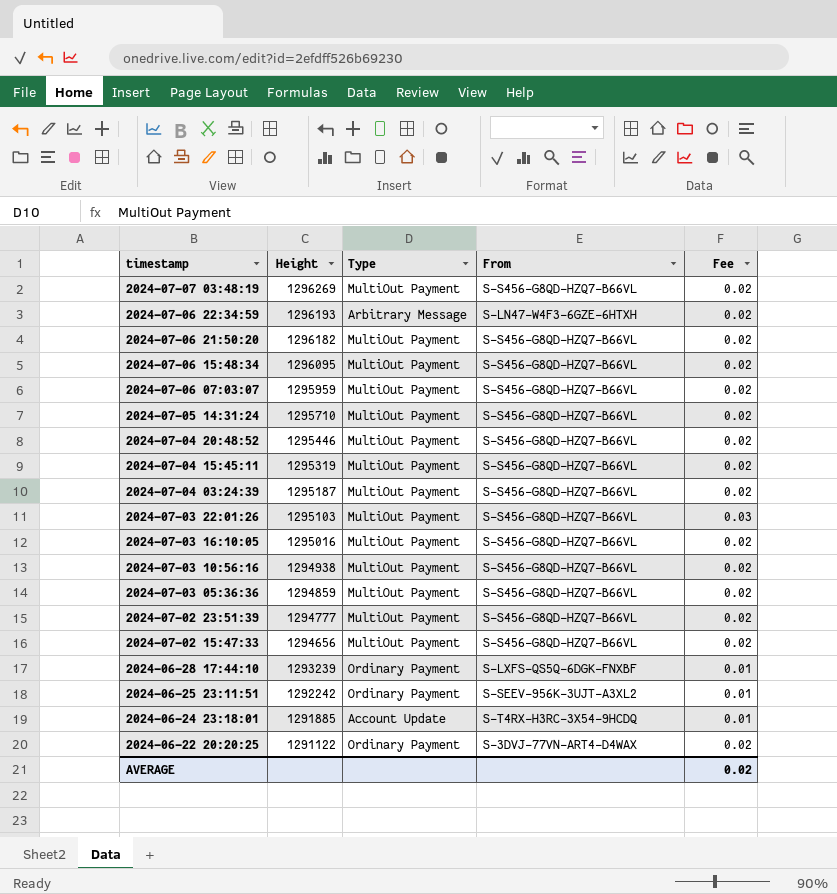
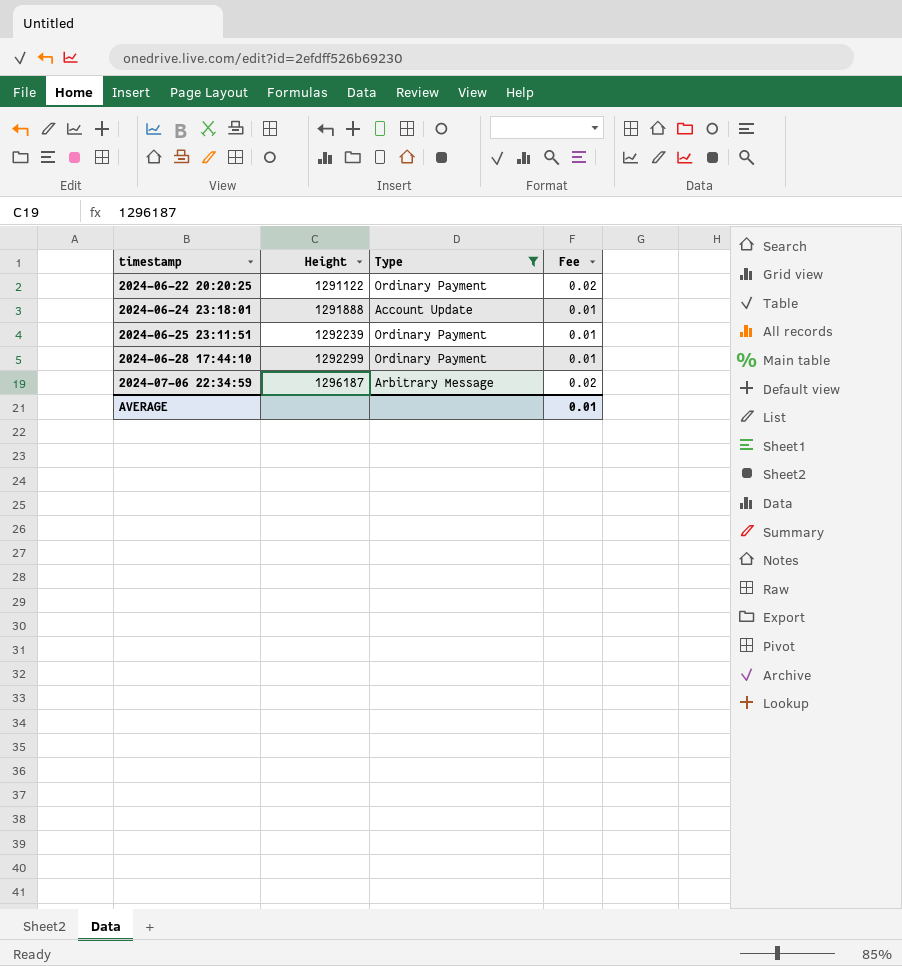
filter: none -> Type != MultiOut Payment
row order: timestamp descending -> timestamp ascending
column From | position: 4 -> none
2024-06-24 23:18:01 | Height: 1291885 -> 1291888
2024-06-25 23:11:51 | Height: 1292242 -> 1292239
2024-06-28 17:44:10 | Height: 1293239 -> 1292299
2024-07-06 22:34:59 | Height: 1296193 -> 1296187
AVERAGE | Fee: 0.02 -> 0.01

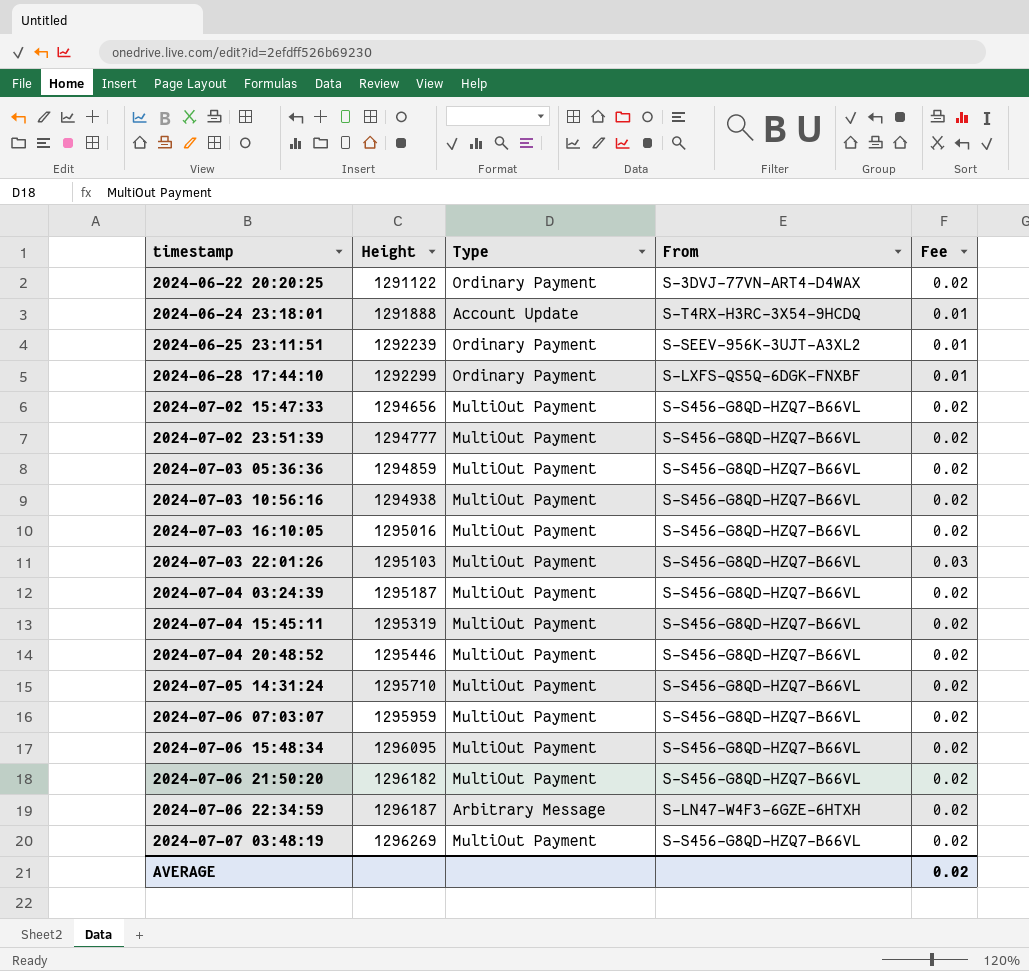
filter: Type != MultiOut Payment -> none
column From | position: none -> 4
AVERAGE | Fee: 0.01 -> 0.02

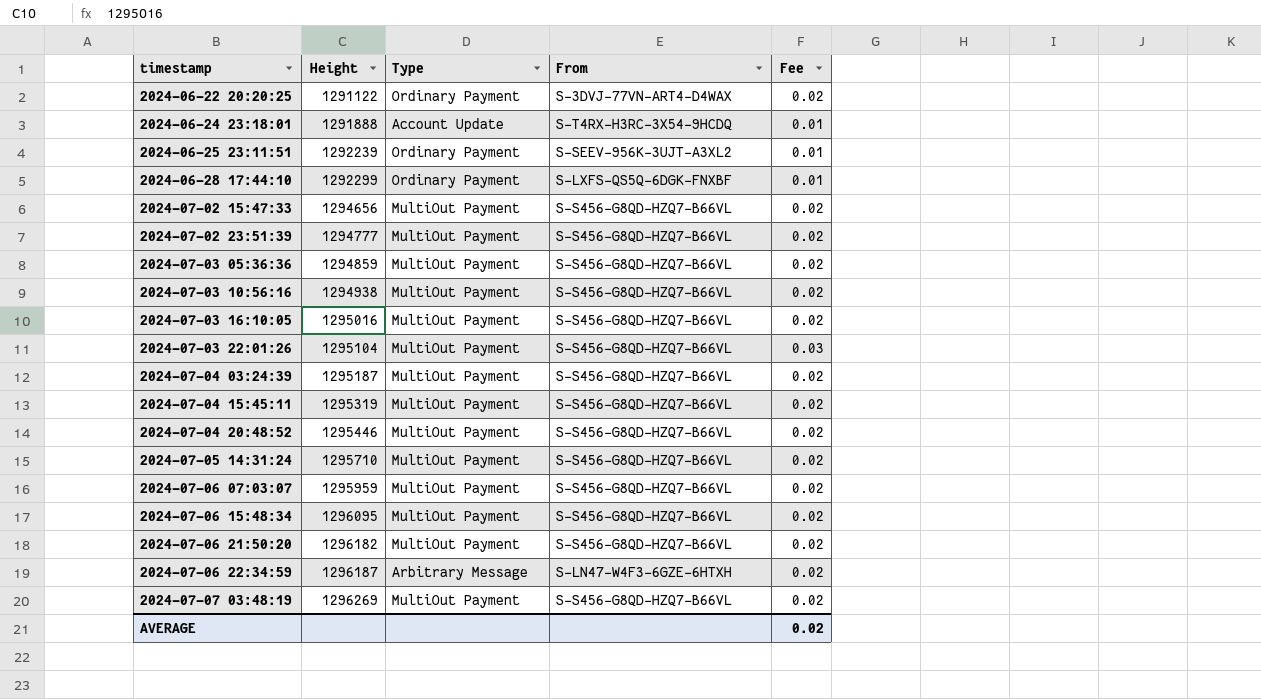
2024-07-03 22:01:26 | Height: 1295103 -> 1295104

